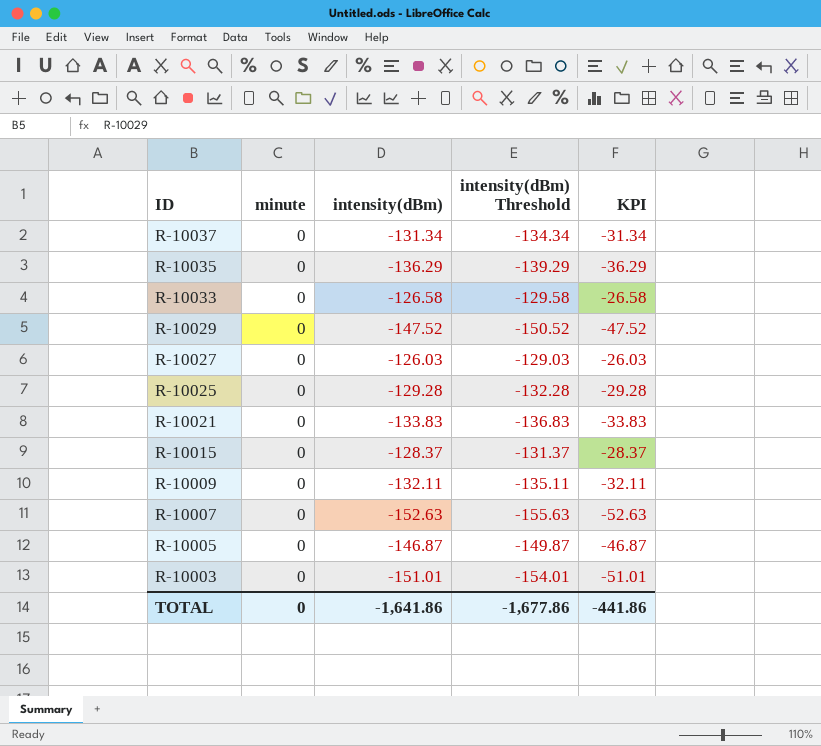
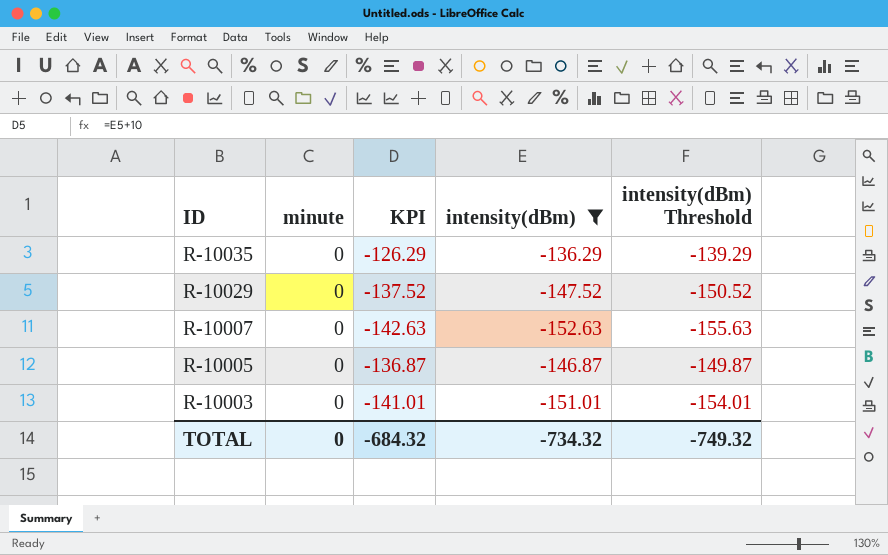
filter: none -> intensity(dBm) <= -136.29
column KPI | formula: [intensity(dBm)] + 100 -> [intensity(dBm)] + 10
column KPI | position: 5 -> 3
TOTAL | KPI: -441.86 -> -684.32
TOTAL | intensity(dBm): -1,641.86 -> -734.32
TOTAL | intensity(dBm) Threshold: -1,677.86 -> -749.32

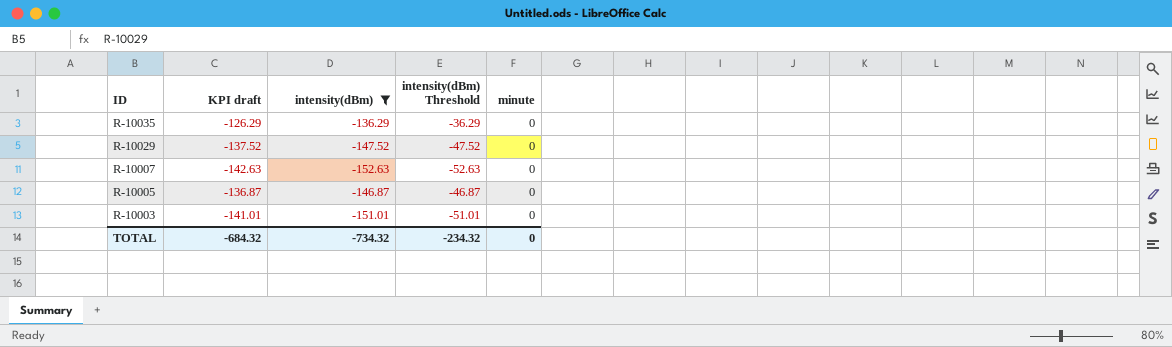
column name: KPI -> KPI draft
column intensity(dBm) Threshold | formula: [intensity(dBm)] - 3 -> [intensity(dBm)] + 100
column minute | position: 2 -> 5
TOTAL | intensity(dBm) Threshold: -749.32 -> -234.32

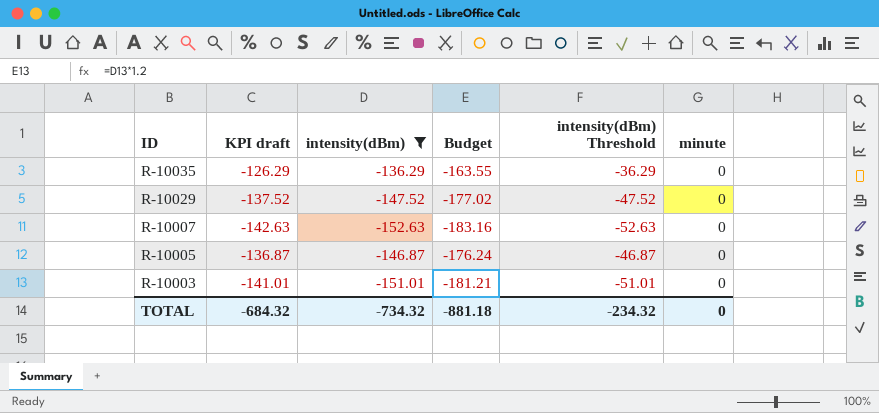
column Budget | formula: none -> [intensity(dBm)] * 1.2

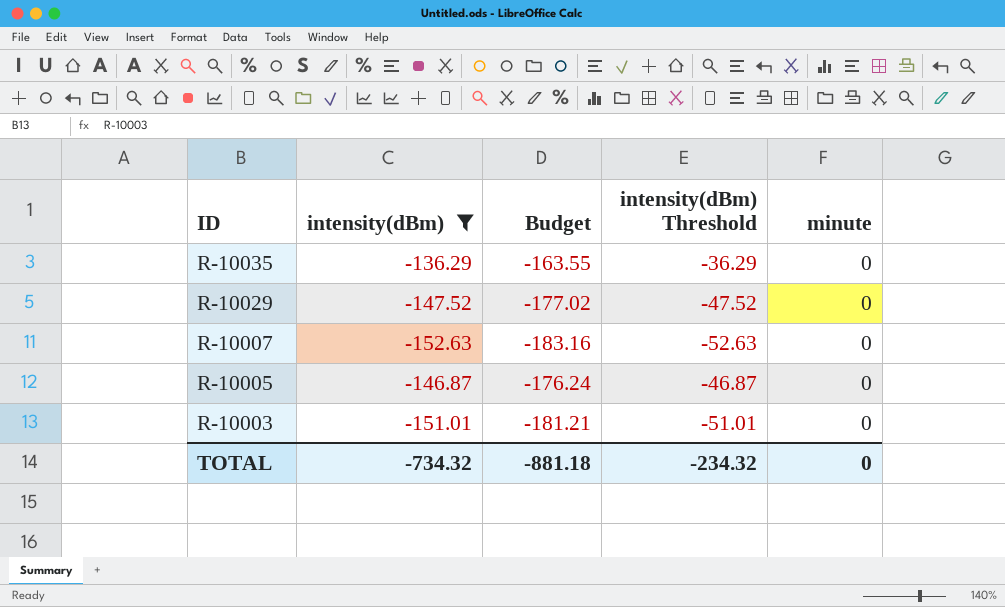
column KPI draft | formula: [intensity(dBm)] + 10 -> none

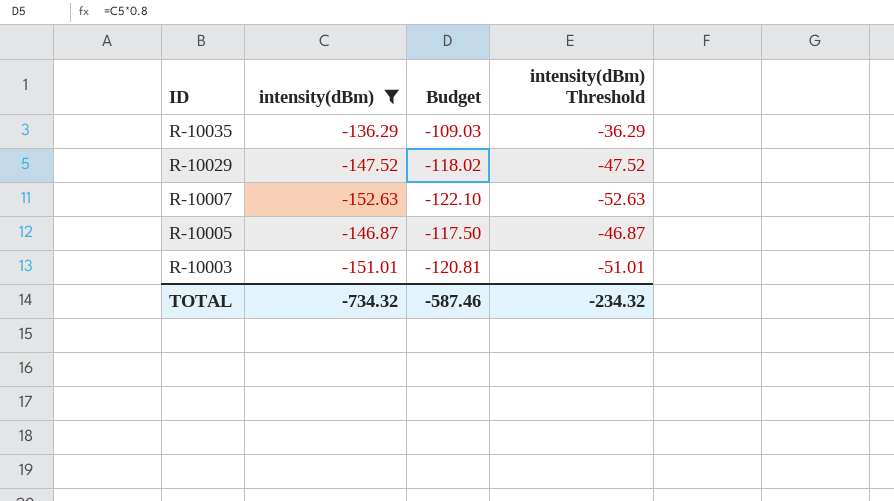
column minute | position: 5 -> none
column Budget | formula: [intensity(dBm)] * 1.2 -> [intensity(dBm)] * 0.8
TOTAL | Budget: -881.18 -> -587.46

